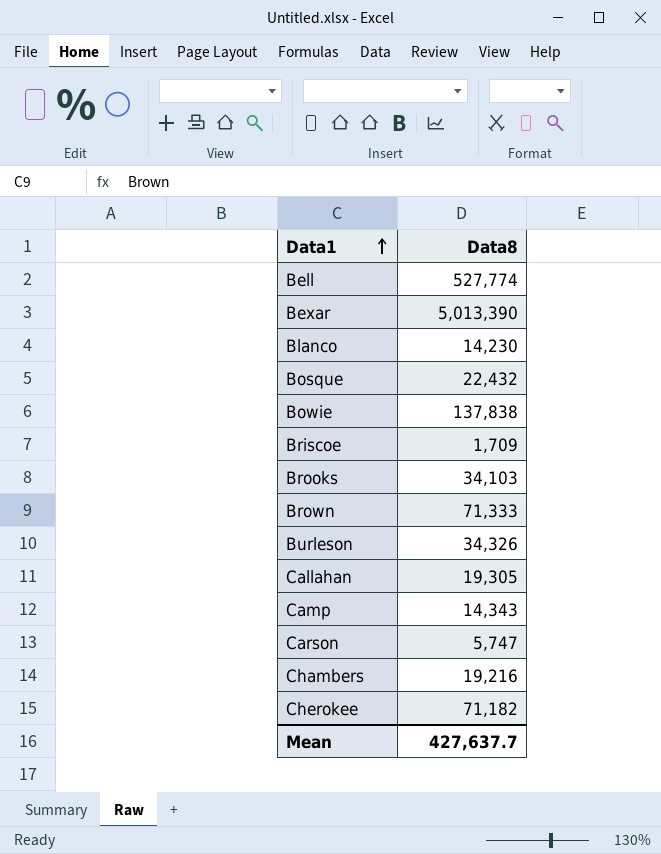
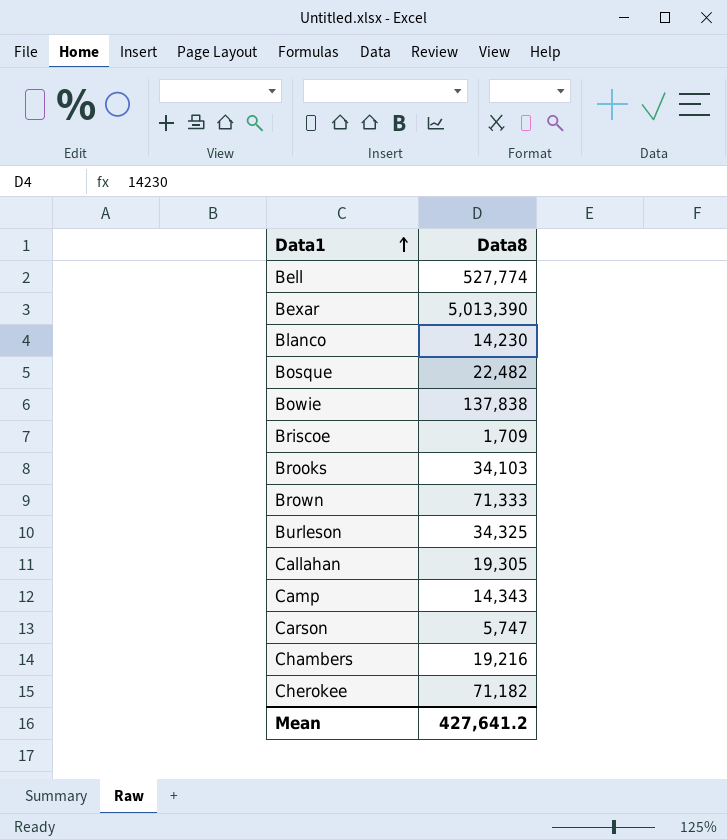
Bosque | Data8: 22,432 -> 22,482
Burleson | Data8: 34,326 -> 34,325
Mean | Data8: 427,637.7 -> 427,641.2

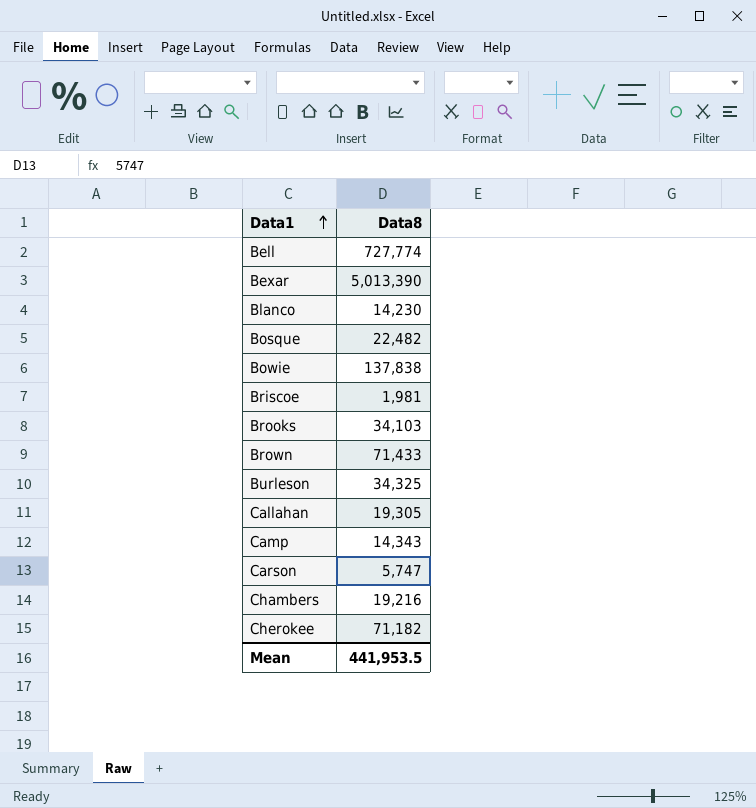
Bell | Data8: 527,774 -> 727,774
Briscoe | Data8: 1,709 -> 1,981
Brown | Data8: 71,333 -> 71,433
Mean | Data8: 427,641.2 -> 441,953.5

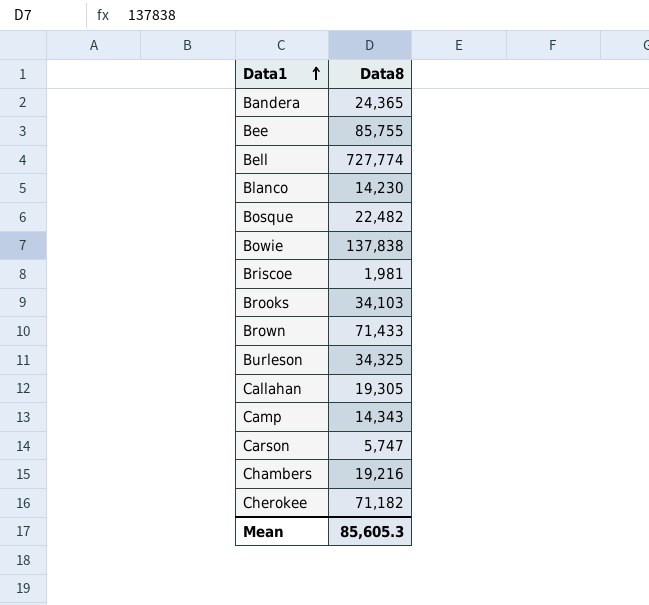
row Bexar: 5,013,390 -> none
row Bandera: none -> 24,365
row Bee: none -> 85,755
Mean | Data8: 441,953.5 -> 85,605.3

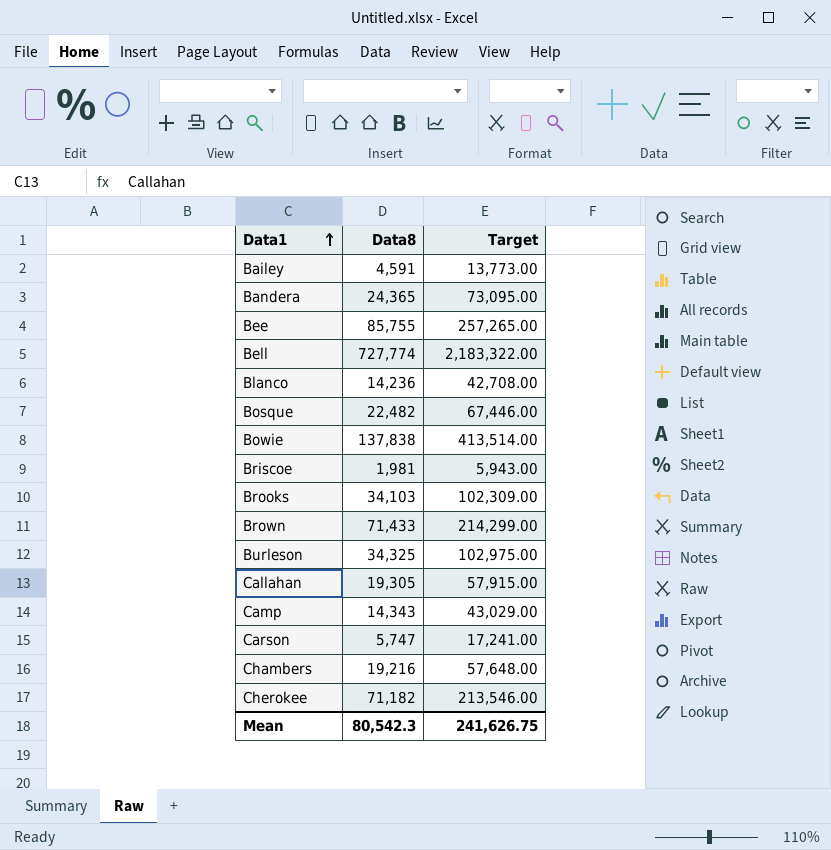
column Target | formula: none -> [Data8] * 3
row Bailey: none -> 4,591 | 13,773.00
Blanco | Data8: 14,230 -> 14,236
Mean | Data8: 85,605.3 -> 80,542.3

